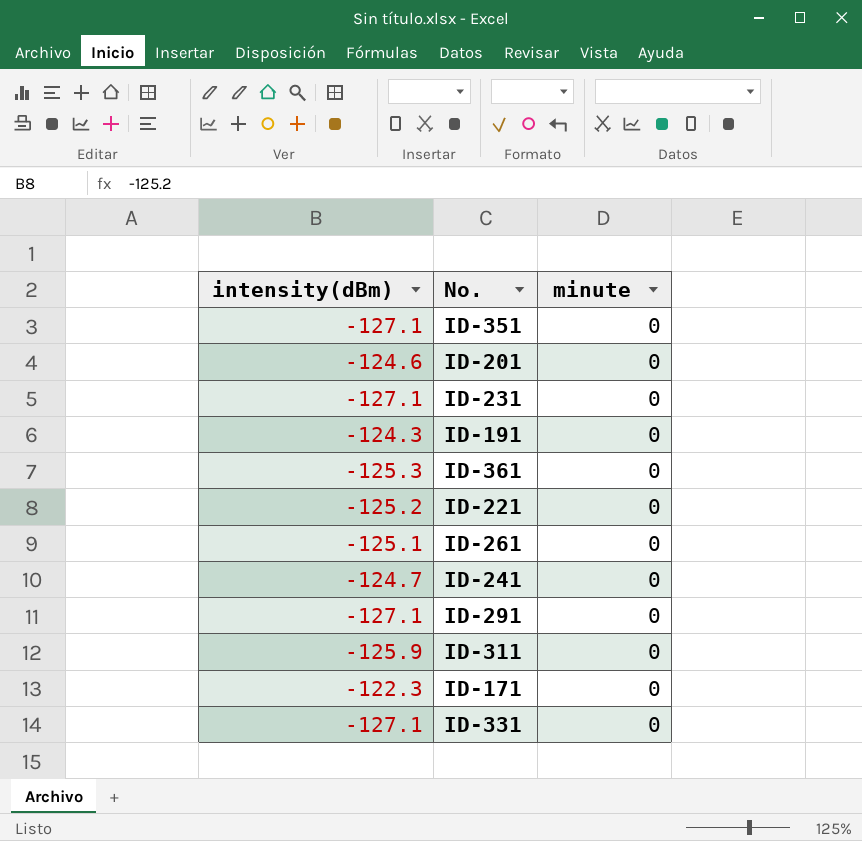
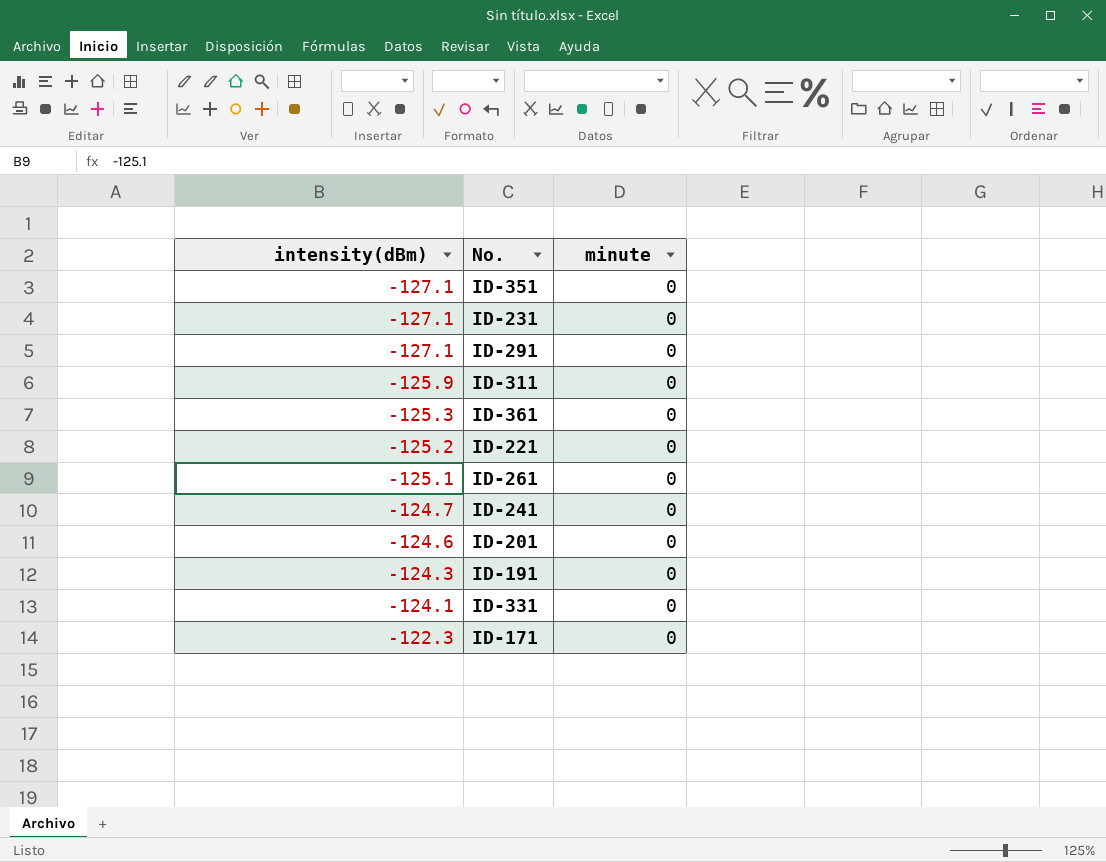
row order: none -> intensity(dBm) ascending
ID-331 | intensity(dBm): -127.1 -> -124.1

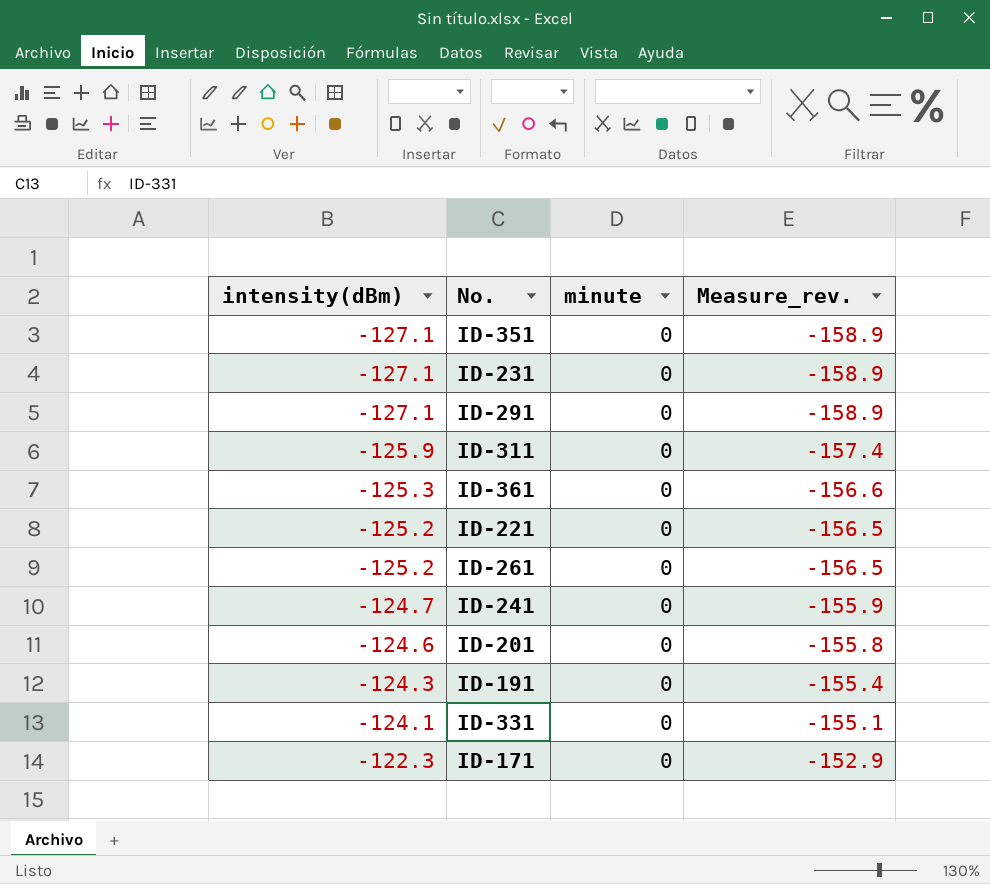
column Measure_rev. | formula: none -> [intensity(dBm)] * 1.25
ID-261 | intensity(dBm): -125.1 -> -125.2

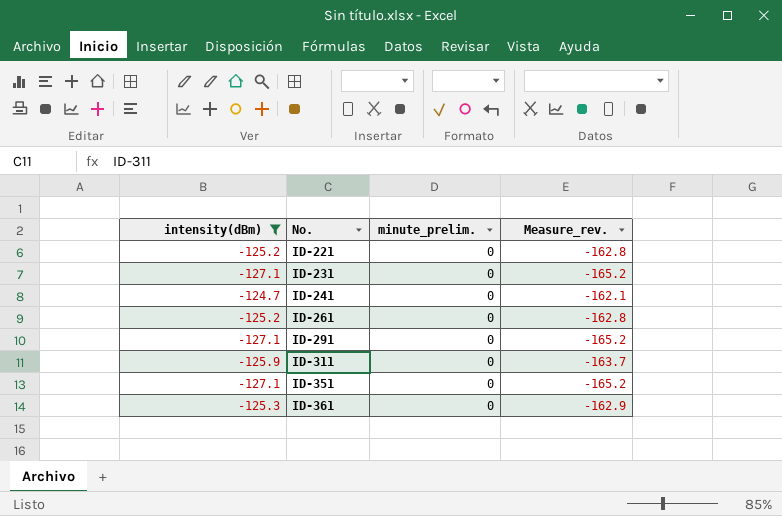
filter: none -> intensity(dBm) <= -124.7
row order: intensity(dBm) ascending -> No. ascending
column name: minute -> minute_prelim.
column Measure_rev. | formula: [intensity(dBm)] * 1.25 -> [intensity(dBm)] * 1.3

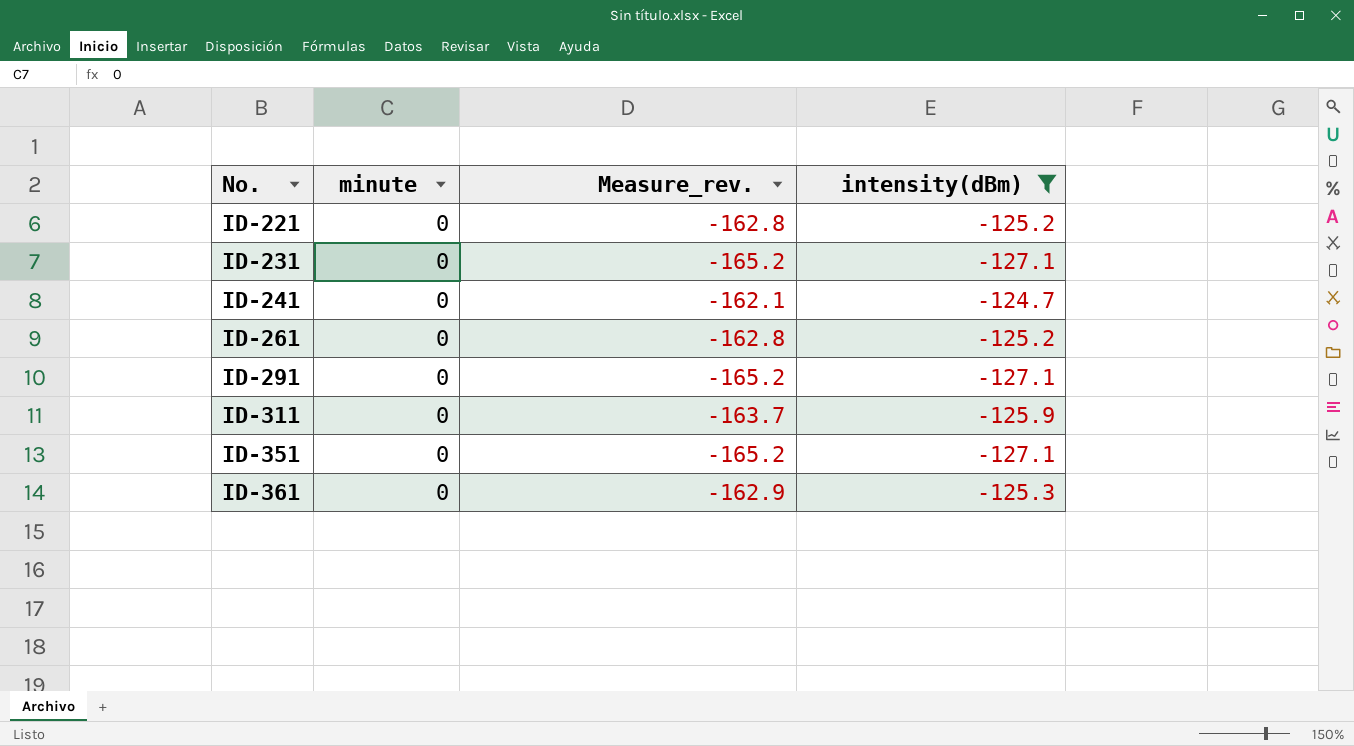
column name: minute_prelim. -> minute
column intensity(dBm) | position: 1 -> 4

